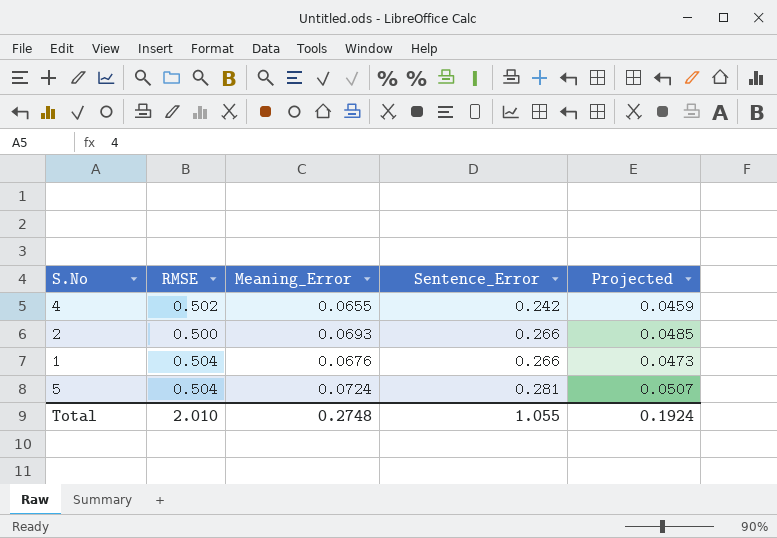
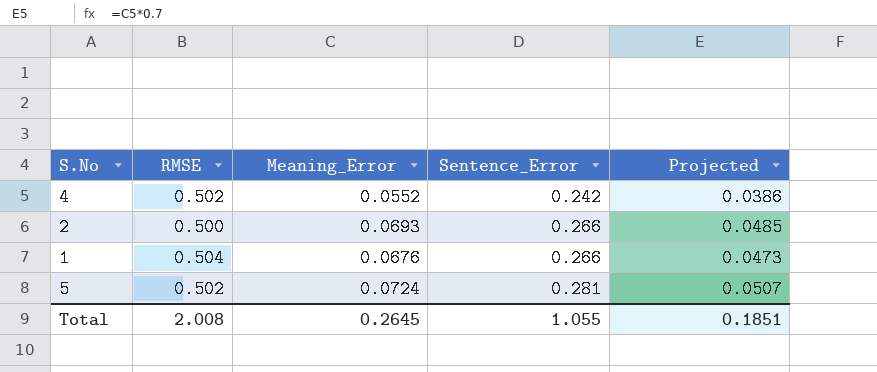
4 | Meaning_Error: 0.0655 -> 0.0552
4 | Projected: 0.0459 -> 0.0386
5 | RMSE: 0.504 -> 0.502
Total | RMSE: 2.010 -> 2.008
Total | Meaning_Error: 0.2748 -> 0.2645
Total | Projected: 0.1924 -> 0.1851

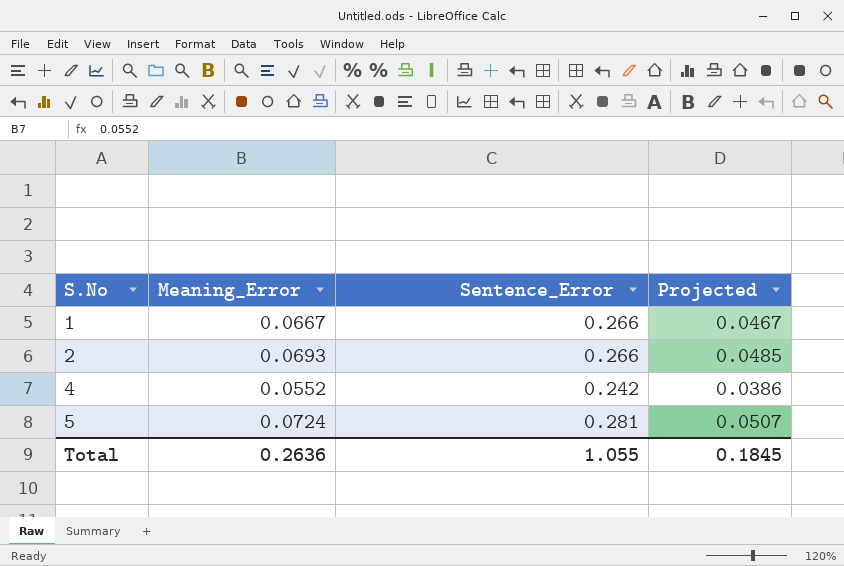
row order: Sentence_Error ascending -> S.No ascending
column RMSE | position: 2 -> none
1 | Meaning_Error: 0.0676 -> 0.0667
1 | Projected: 0.0473 -> 0.0467
Total | Meaning_Error: 0.2645 -> 0.2636
Total | Projected: 0.1851 -> 0.1845

